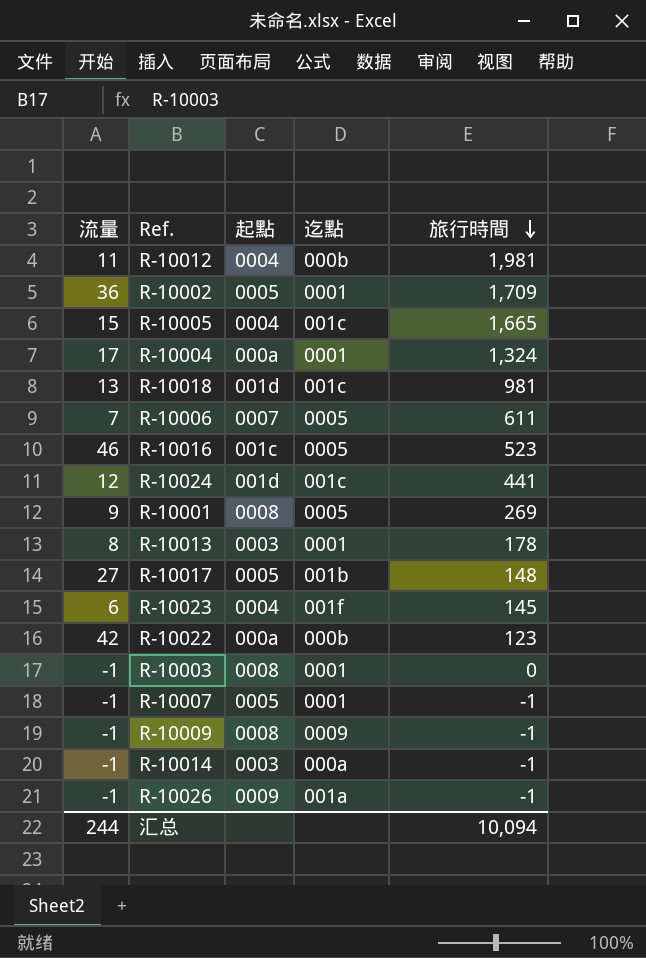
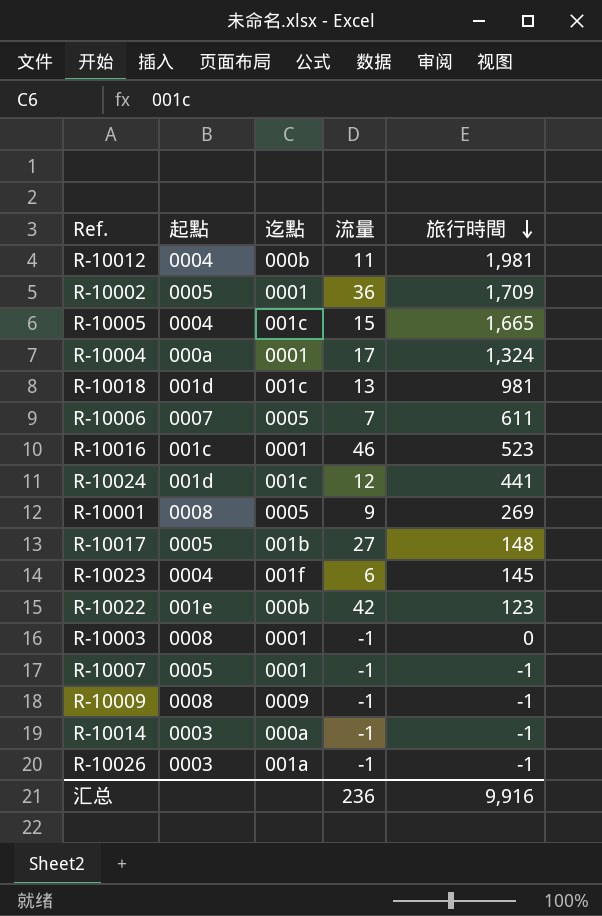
column 流量 | position: 1 -> 4
row R-10013: 8 | 0003 | 0001 | 178 -> none
R-10016 | 迄點: 0005 -> 0001
R-10022 | 起點: 000a -> 001e
R-10026 | 起點: 0009 -> 0003
汇总 | 流量: 244 -> 236
汇总 | 旅行時間: 10,094 -> 9,916

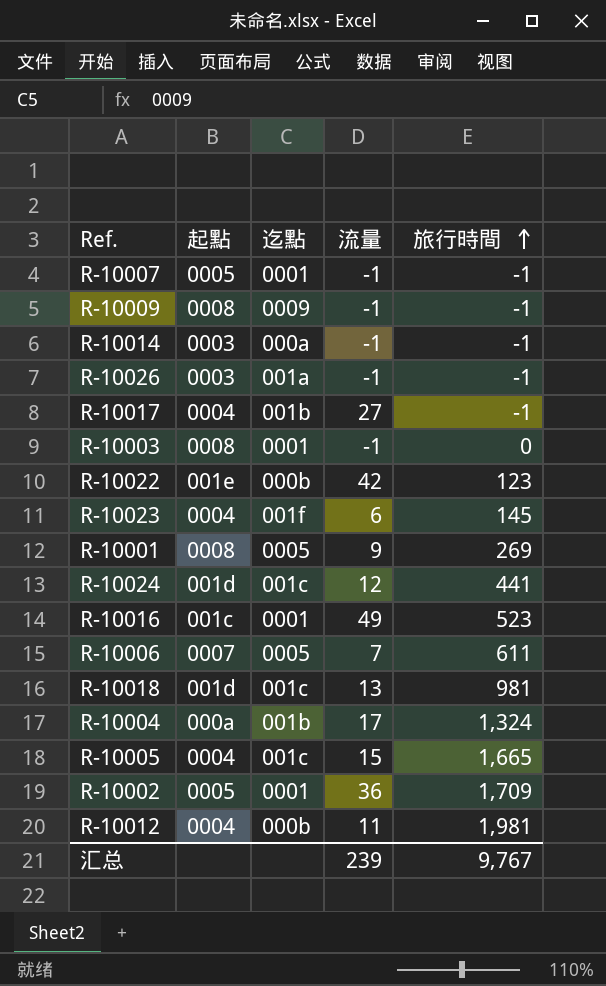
row order: 旅行時間 descending -> 旅行時間 ascending
R-10017 | 起點: 0005 -> 0004
R-10017 | 旅行時間: 148 -> -1
R-10016 | 流量: 46 -> 49
R-10004 | 迄點: 0001 -> 001b
汇总 | 流量: 236 -> 239
汇总 | 旅行時間: 9,916 -> 9,767

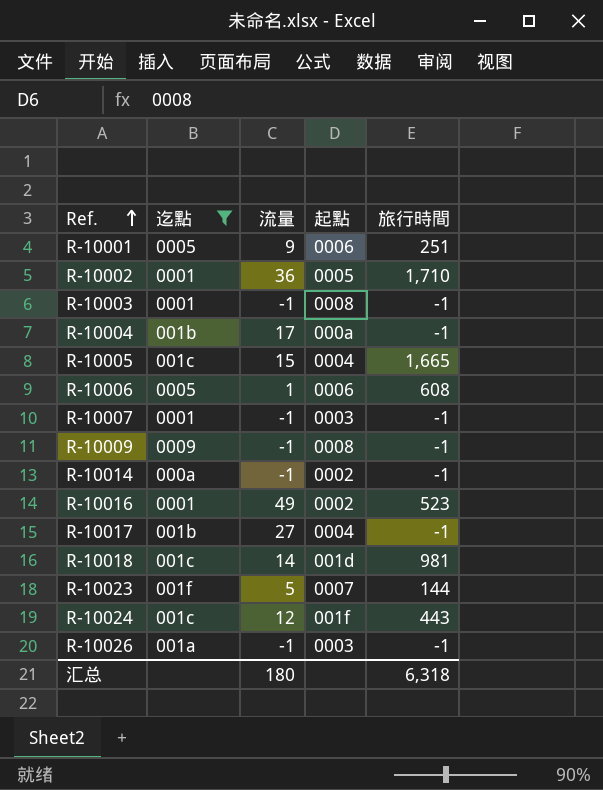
filter: none -> 迄點 != 000b
row order: 旅行時間 ascending -> Ref. ascending
column 起點 | position: 2 -> 4
R-10001 | 起點: 0008 -> 0006
R-10001 | 旅行時間: 269 -> 251
R-10002 | 旅行時間: 1,709 -> 1,710
R-10003 | 旅行時間: 0 -> -1
R-10004 | 旅行時間: 1,324 -> -1
R-10006 | 流量: 7 -> 1
R-10006 | 起點: 0007 -> 0006
R-10006 | 旅行時間: 611 -> 608
R-10007 | 起點: 0005 -> 0003
R-10014 | 起點: 0003 -> 0002
R-10016 | 起點: 001c -> 0002
R-10018 | 流量: 13 -> 14
R-10023 | 流量: 6 -> 5
R-10023 | 起點: 0004 -> 0007
R-10023 | 旅行時間: 145 -> 144
R-10024 | 起點: 001d -> 001f
R-10024 | 旅行時間: 441 -> 443
汇总 | 流量: 239 -> 180
汇总 | 旅行時間: 9,767 -> 6,318

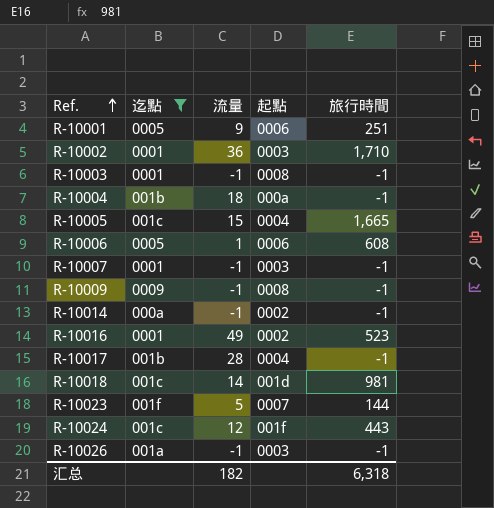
R-10002 | 起點: 0005 -> 0003
R-10004 | 流量: 17 -> 18
R-10017 | 流量: 27 -> 28
汇总 | 流量: 180 -> 182

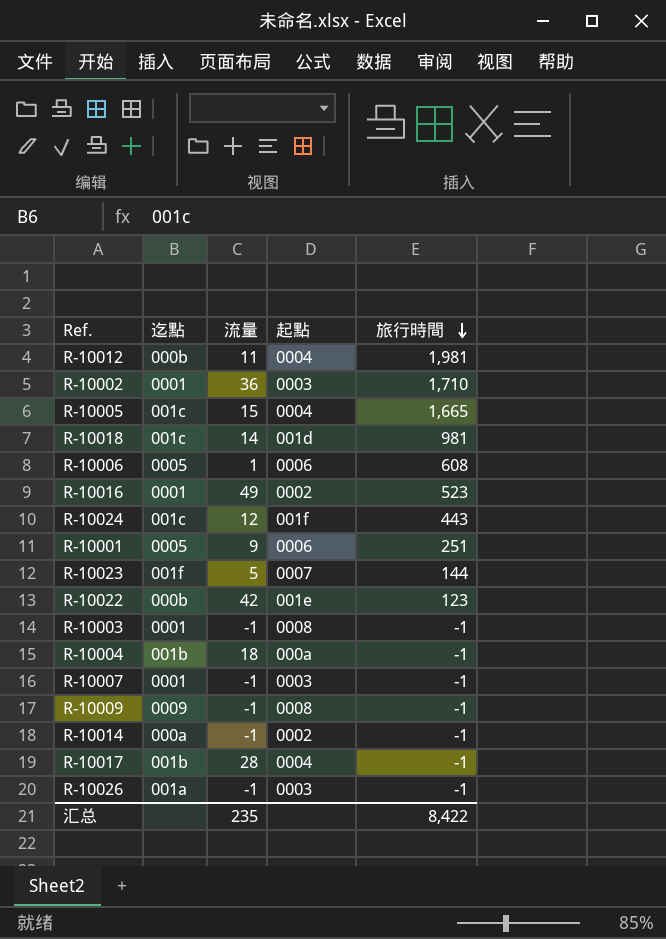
filter: 迄點 != 000b -> none
row order: Ref. ascending -> 旅行時間 descending
汇总 | 流量: 182 -> 235
汇总 | 旅行時間: 6,318 -> 8,422

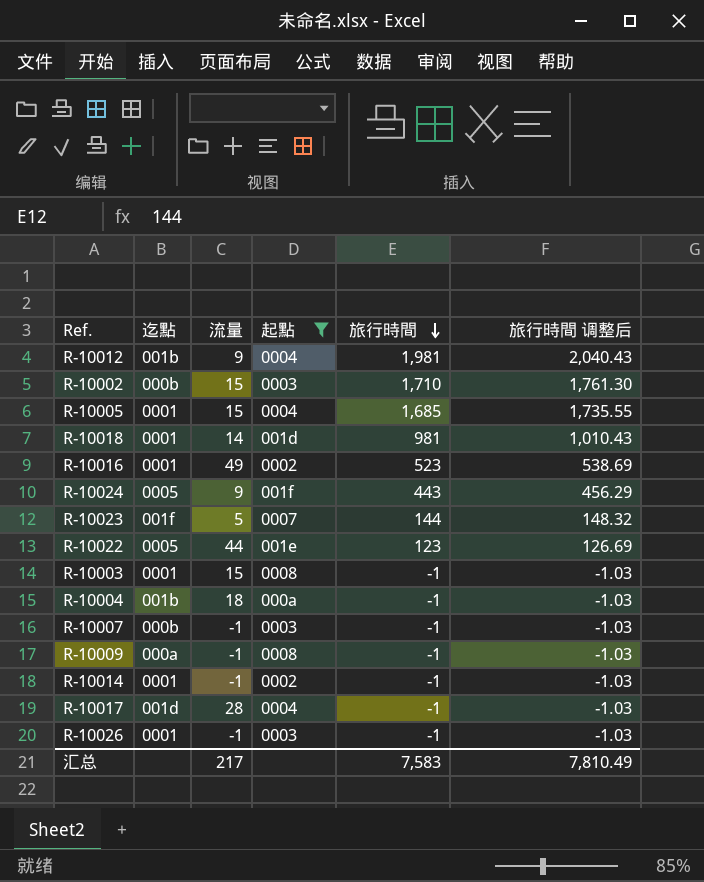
filter: none -> 起點 != 0006
column 旅行時間 调整后 | formula: none -> [旅行時間] * 1.03
R-10012 | 迄點: 000b -> 001b
R-10012 | 流量: 11 -> 9
R-10002 | 迄點: 0001 -> 000b
R-10002 | 流量: 36 -> 15
R-10005 | 迄點: 001c -> 0001
R-10005 | 旅行時間: 1,665 -> 1,685
R-10018 | 迄點: 001c -> 0001
R-10024 | 迄點: 001c -> 0005
R-10024 | 流量: 12 -> 9
R-10022 | 迄點: 000b -> 0005
R-10022 | 流量: 42 -> 44
R-10003 | 流量: -1 -> 15
R-10007 | 迄點: 0001 -> 000b
R-10009 | 迄點: 0009 -> 000a
R-10014 | 迄點: 000a -> 0001
R-10017 | 迄點: 001b -> 001d
R-10026 | 迄點: 001a -> 0001
汇总 | 流量: 235 -> 217
汇总 | 旅行時間: 8,422 -> 7,583

